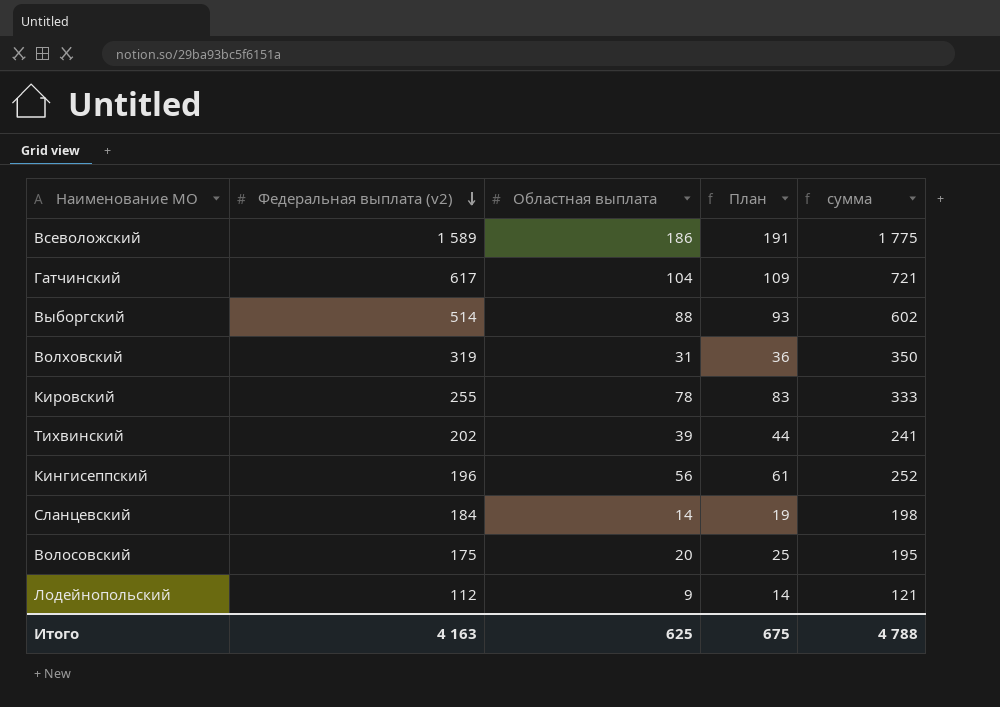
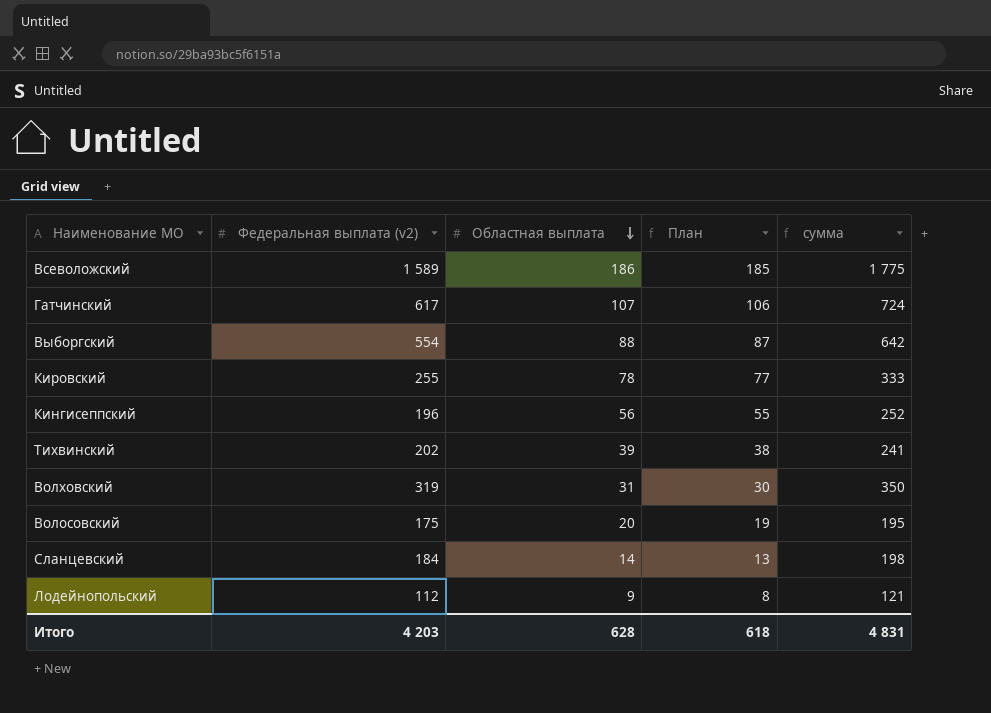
row order: Федеральная выплата (v2) descending -> Областная выплата descending
column План | formula: [Областная выплата] + 5 -> [Областная выплата] - 1
Гатчинский | Областная выплата: 104 -> 107
Гатчинский | сумма: 721 -> 724
Выборгский | Федеральная выплата (v2): 514 -> 554
Выборгский | сумма: 602 -> 642
Итого | Федеральная выплата (v2): 4 163 -> 4 203
Итого | Областная выплата: 625 -> 628
Итого | План: 675 -> 618
Итого | сумма: 4 788 -> 4 831

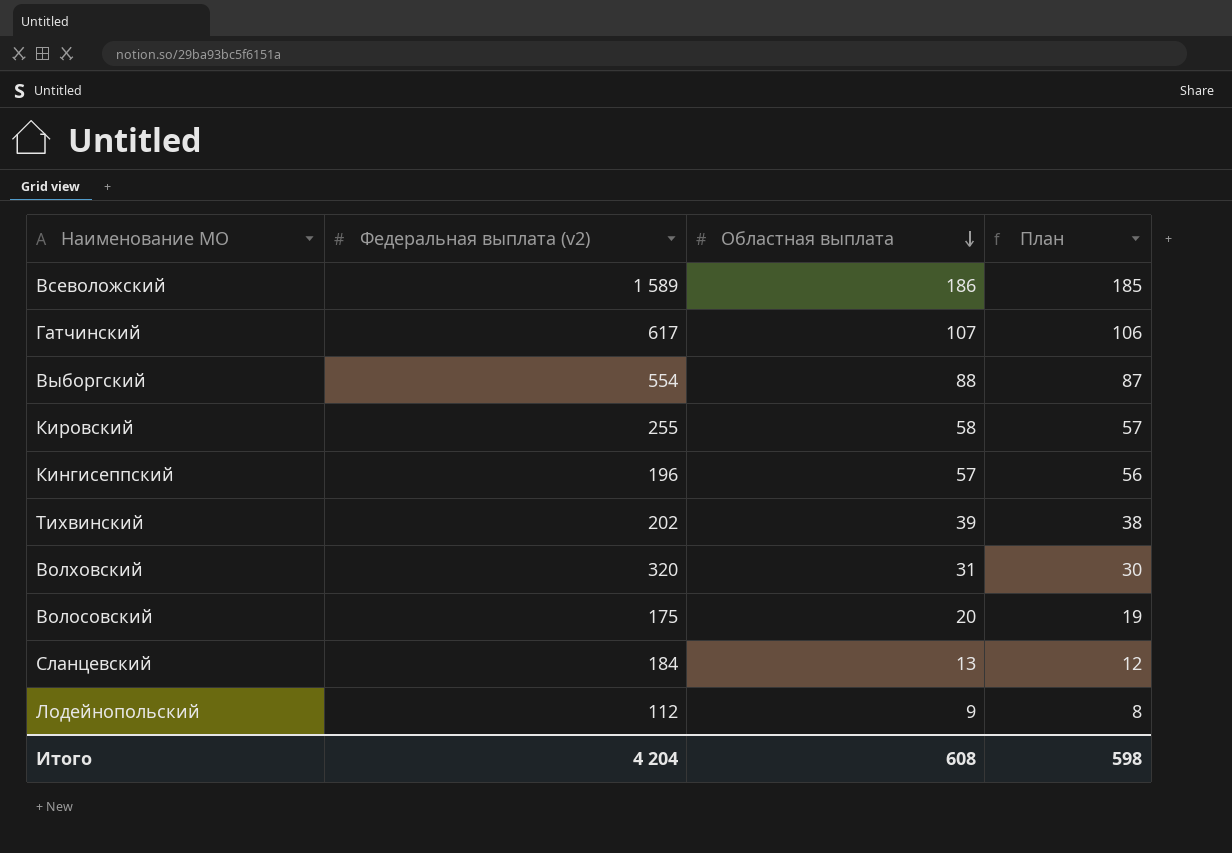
column сумма | formula: [Федеральная выплата (v2)] + [Областная выплата] -> none
Кировский | Областная выплата: 78 -> 58
Кировский | План: 77 -> 57
Кингисеппский | Областная выплата: 56 -> 57
Кингисеппский | План: 55 -> 56
Волховский | Федеральная выплата (v2): 319 -> 320
Сланцевский | Областная выплата: 14 -> 13
Сланцевский | План: 13 -> 12
Итого | Федеральная выплата (v2): 4 203 -> 4 204
Итого | Областная выплата: 628 -> 608
Итого | План: 618 -> 598

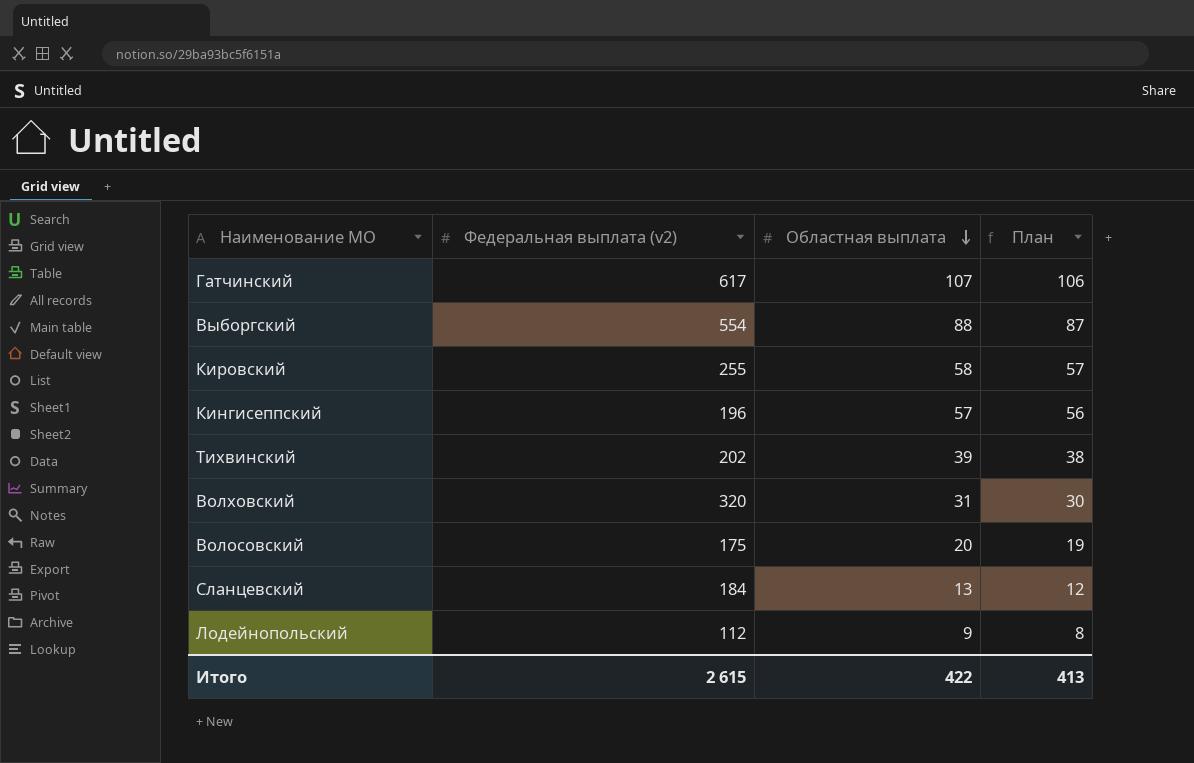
row Всеволожский: 1 589 | 186 | 185 -> none
Итого | Федеральная выплата (v2): 4 204 -> 2 615
Итого | Областная выплата: 608 -> 422
Итого | План: 598 -> 413

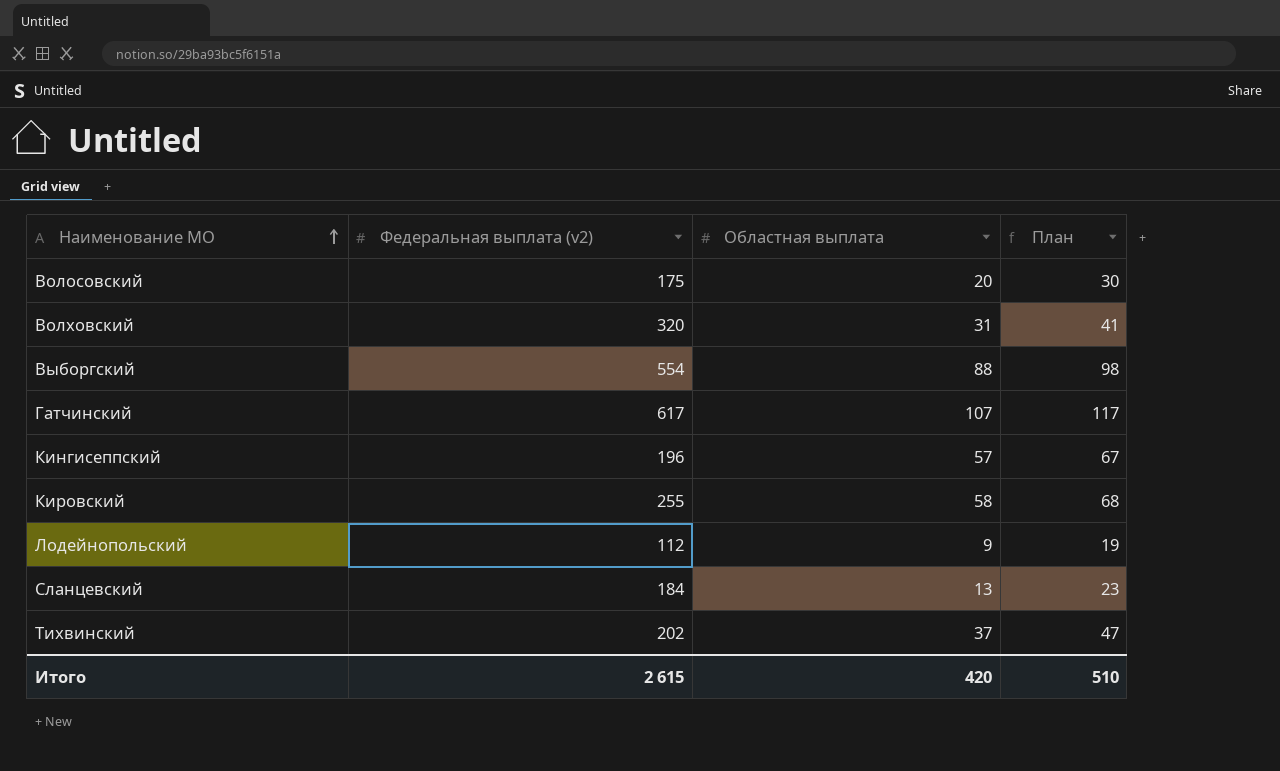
row order: Областная выплата descending -> Наименование МО ascending
column План | formula: [Областная выплата] - 1 -> [Областная выплата] + 10
Тихвинский | Областная выплата: 39 -> 37
Итого | Областная выплата: 422 -> 420
Итого | План: 413 -> 510

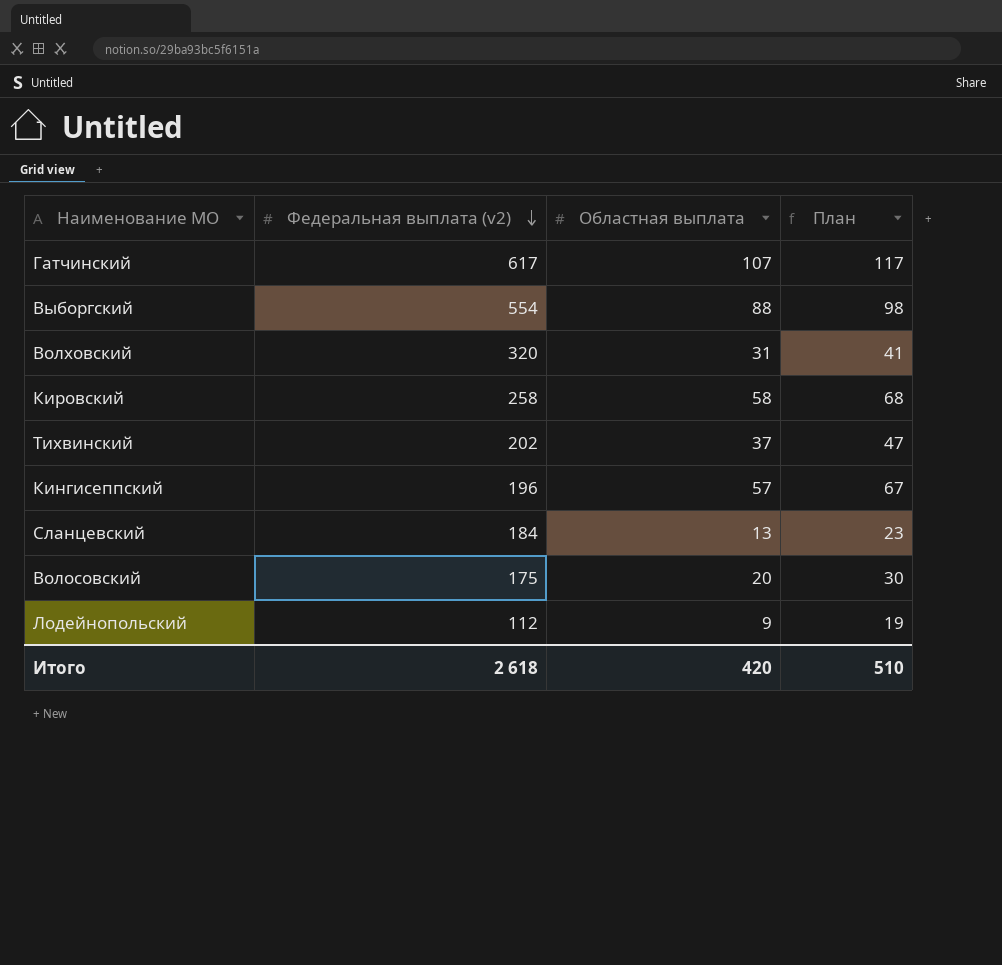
row order: Наименование МО ascending -> Федеральная выплата (v2) descending
Кировский | Федеральная выплата (v2): 255 -> 258
Итого | Федеральная выплата (v2): 2 615 -> 2 618

